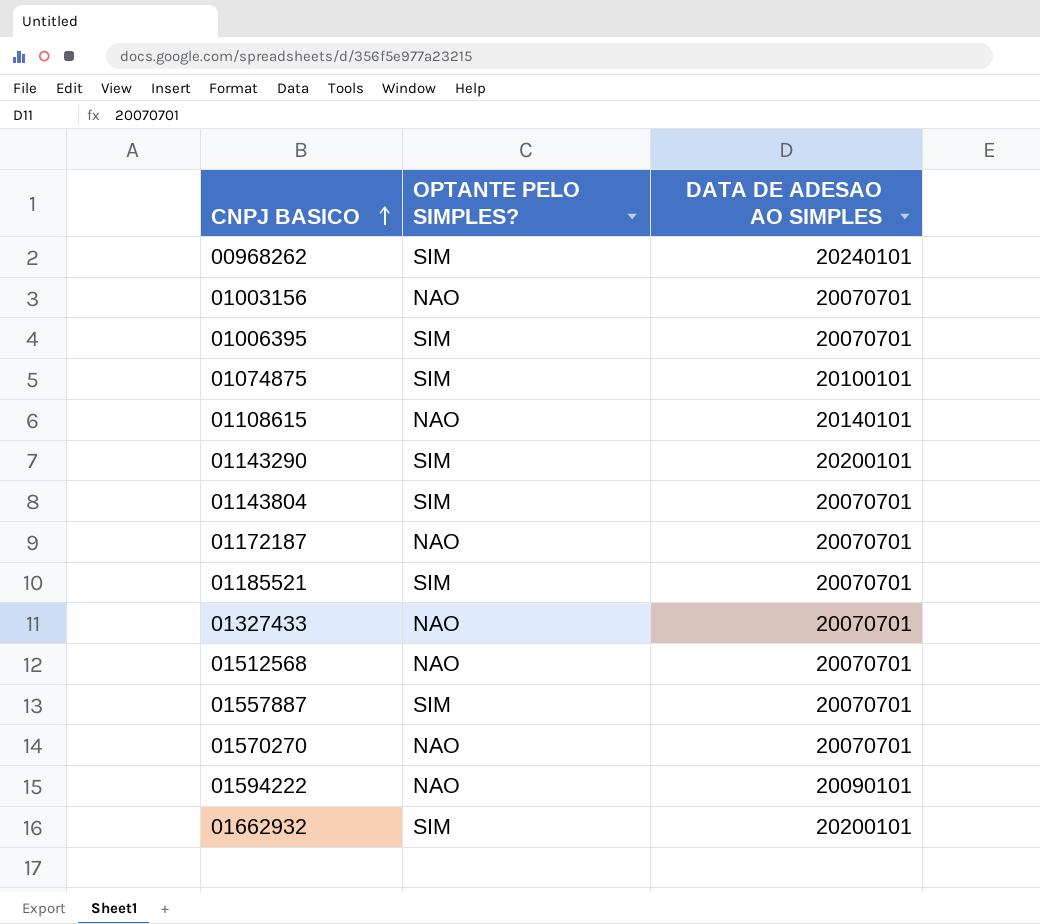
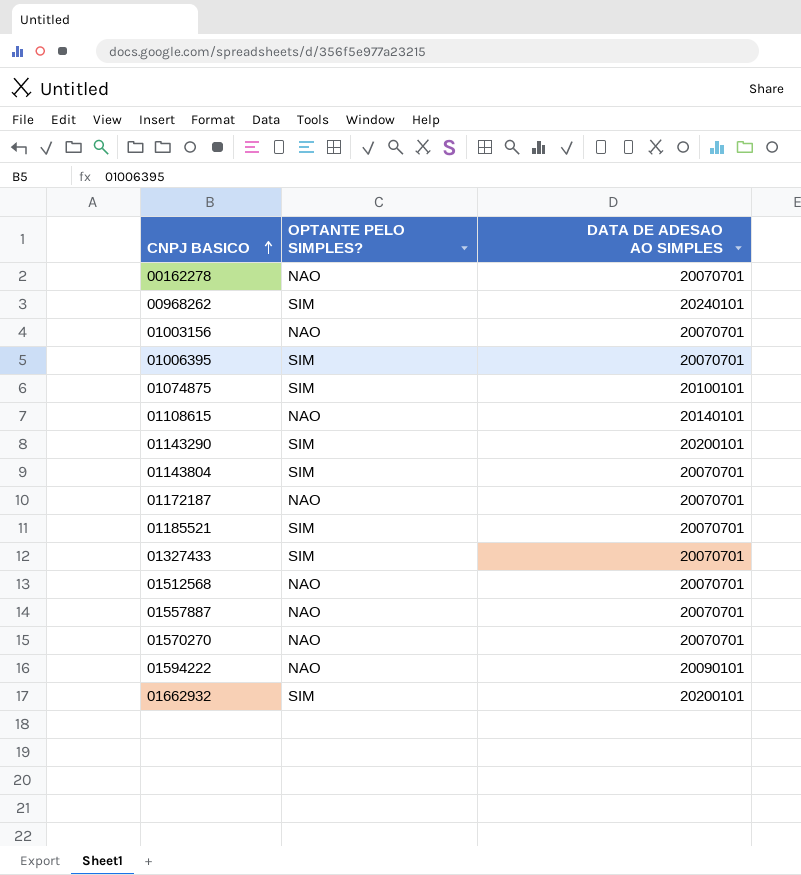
row 00162278: none -> NAO | 20070701
01327433 | OPTANTE PELO SIMPLES?: NAO -> SIM
01557887 | OPTANTE PELO SIMPLES?: SIM -> NAO

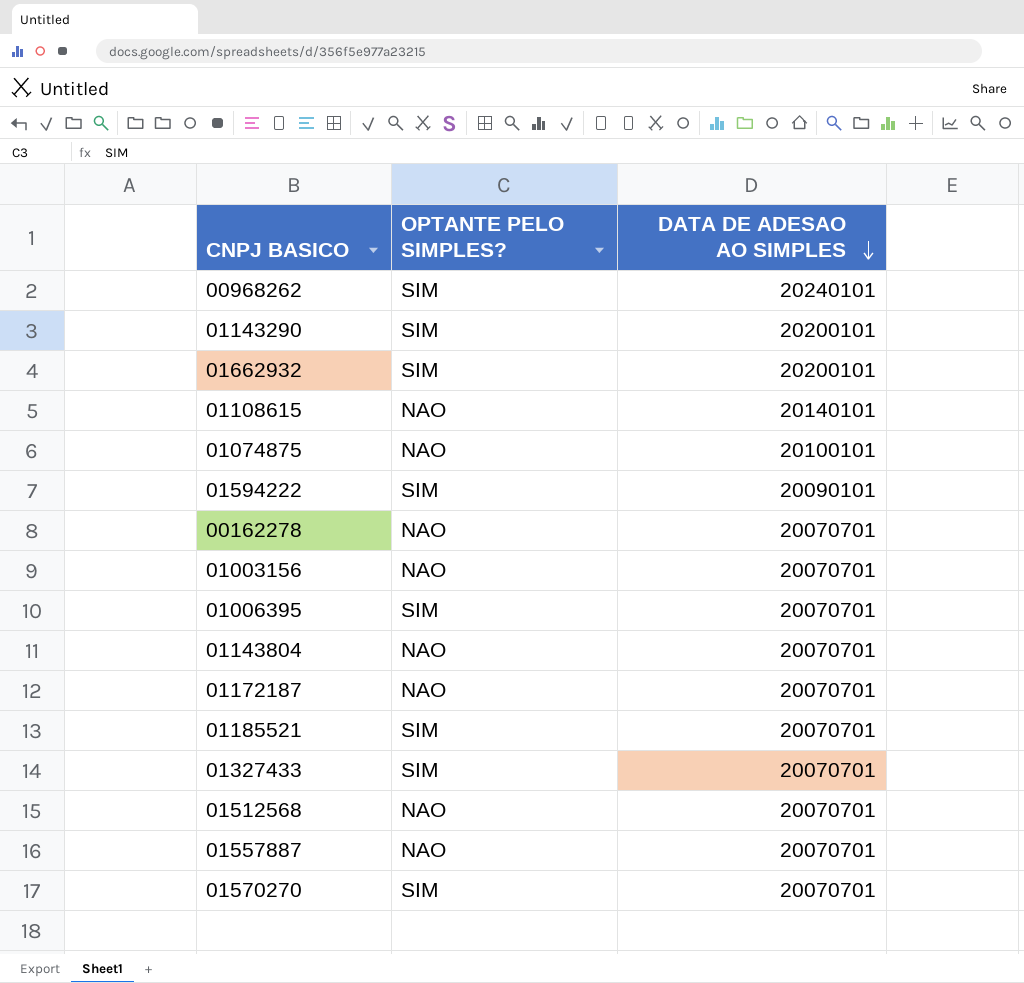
row order: CNPJ BASICO ascending -> DATA DE ADESAO AO SIMPLES descending
01074875 | OPTANTE PELO SIMPLES?: SIM -> NAO
01594222 | OPTANTE PELO SIMPLES?: NAO -> SIM
01143804 | OPTANTE PELO SIMPLES?: SIM -> NAO
01570270 | OPTANTE PELO SIMPLES?: NAO -> SIM

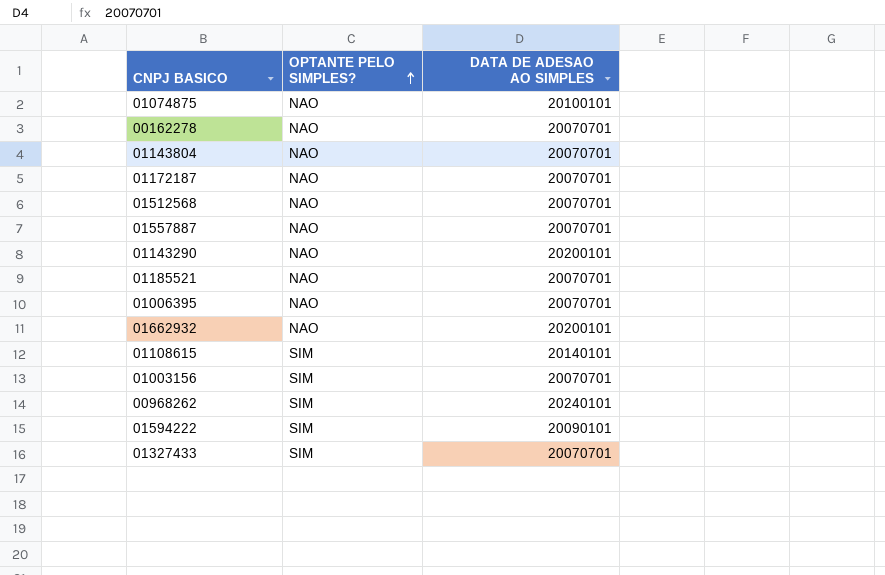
row order: DATA DE ADESAO AO SIMPLES descending -> OPTANTE PELO SIMPLES? ascending
row 01570270: SIM | 20070701 -> none
01143290 | OPTANTE PELO SIMPLES?: SIM -> NAO
01185521 | OPTANTE PELO SIMPLES?: SIM -> NAO
01006395 | OPTANTE PELO SIMPLES?: SIM -> NAO
01662932 | OPTANTE PELO SIMPLES?: SIM -> NAO
01108615 | OPTANTE PELO SIMPLES?: NAO -> SIM
01003156 | OPTANTE PELO SIMPLES?: NAO -> SIM

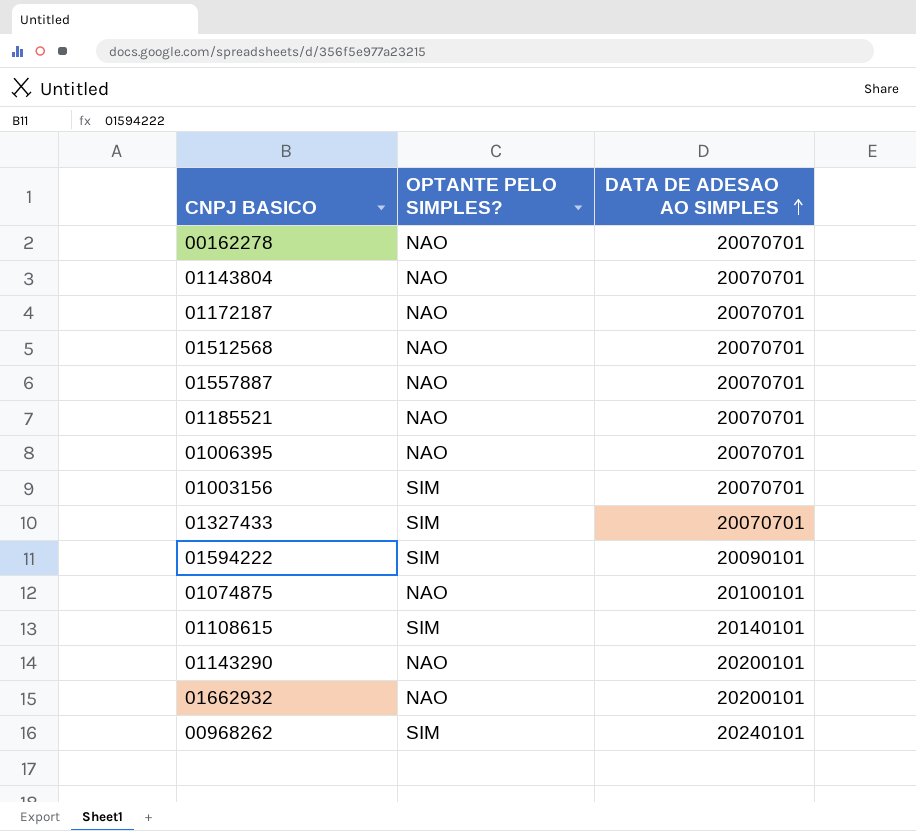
row order: OPTANTE PELO SIMPLES? ascending -> DATA DE ADESAO AO SIMPLES ascending

